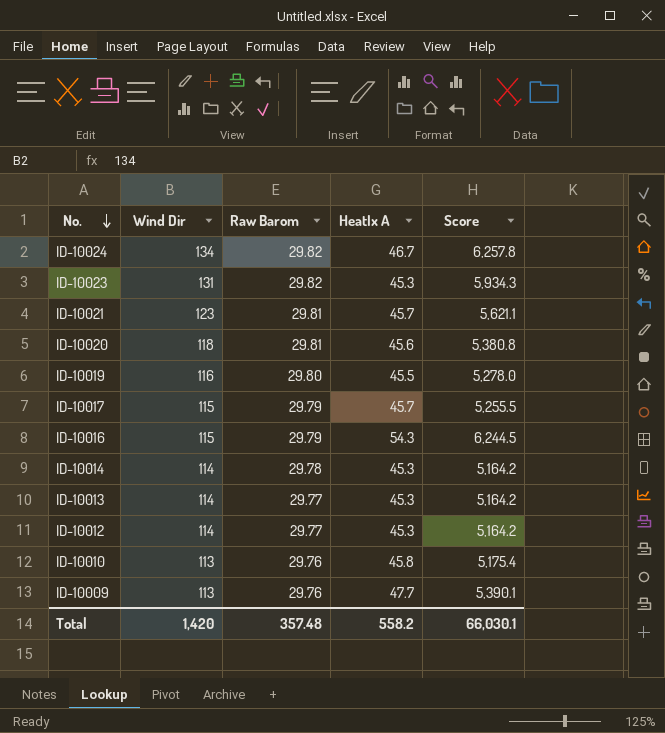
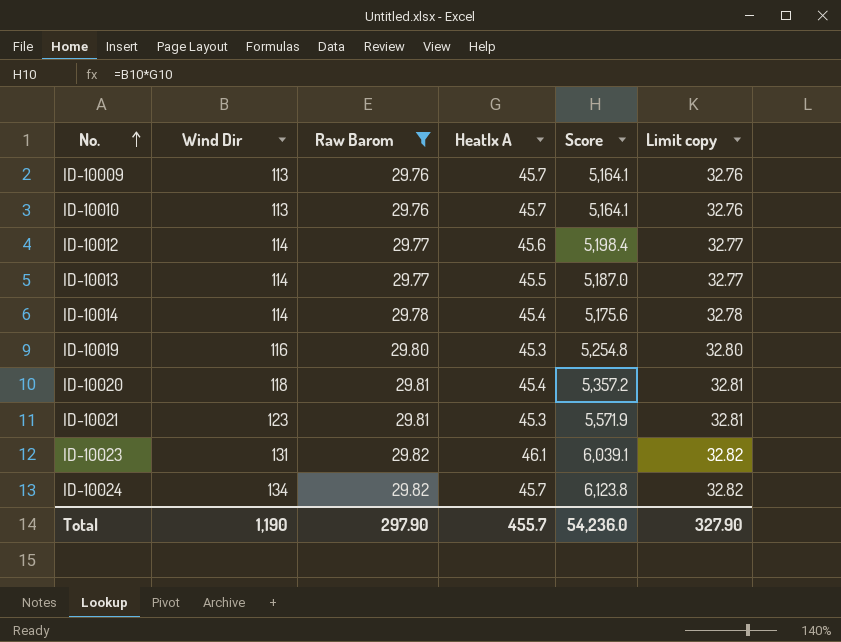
filter: none -> Raw Barom != 29.79
row order: No. descending -> No. ascending
column Limit copy | formula: none -> [Raw Barom] + 3
ID-10009 | HeatIx A: 47.7 -> 45.7
ID-10009 | Score: 5,390.1 -> 5,164.1
ID-10010 | HeatIx A: 45.8 -> 45.7
ID-10010 | Score: 5,175.4 -> 5,164.1
ID-10012 | HeatIx A: 45.3 -> 45.6
ID-10012 | Score: 5,164.2 -> 5,198.4
ID-10013 | HeatIx A: 45.3 -> 45.5
ID-10013 | Score: 5,164.2 -> 5,187.0
ID-10014 | HeatIx A: 45.3 -> 45.4
ID-10014 | Score: 5,164.2 -> 5,175.6
ID-10019 | HeatIx A: 45.5 -> 45.3
ID-10019 | Score: 5,278.0 -> 5,254.8
ID-10020 | HeatIx A: 45.6 -> 45.4
ID-10020 | Score: 5,380.8 -> 5,357.2
ID-10021 | HeatIx A: 45.7 -> 45.3
ID-10021 | Score: 5,621.1 -> 5,571.9
ID-10023 | HeatIx A: 45.3 -> 46.1
ID-10023 | Score: 5,934.3 -> 6,039.1
ID-10024 | HeatIx A: 46.7 -> 45.7
ID-10024 | Score: 6,257.8 -> 6,123.8
Total | Wind Dir: 1,420 -> 1,190
Total | Raw Barom: 357.48 -> 297.90
Total | HeatIx A: 558.2 -> 455.7
Total | Score: 66,030.1 -> 54,236.0

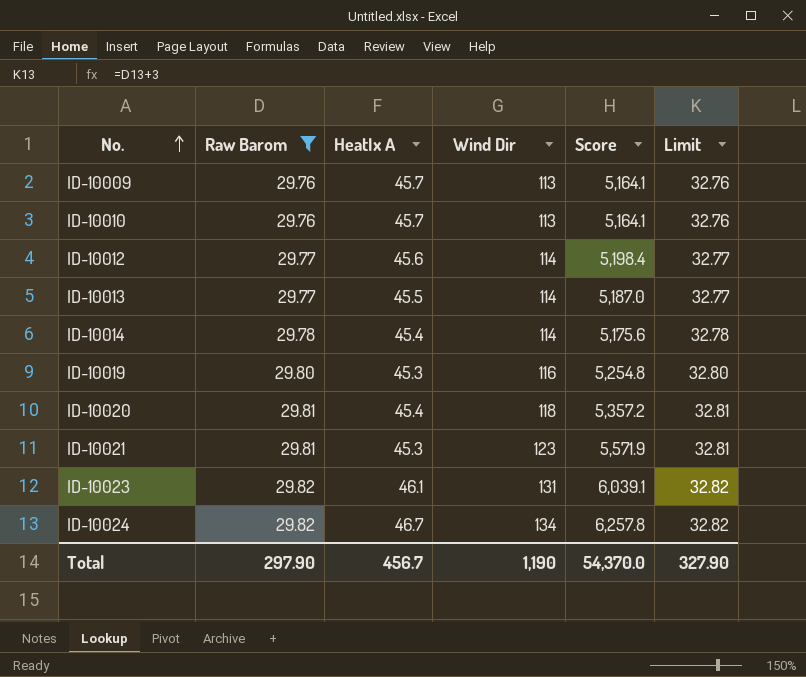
column Wind Dir | position: 2 -> 4
column name: Limit copy -> Limit
ID-10024 | HeatIx A: 45.7 -> 46.7
ID-10024 | Score: 6,123.8 -> 6,257.8
Total | HeatIx A: 455.7 -> 456.7
Total | Score: 54,236.0 -> 54,370.0

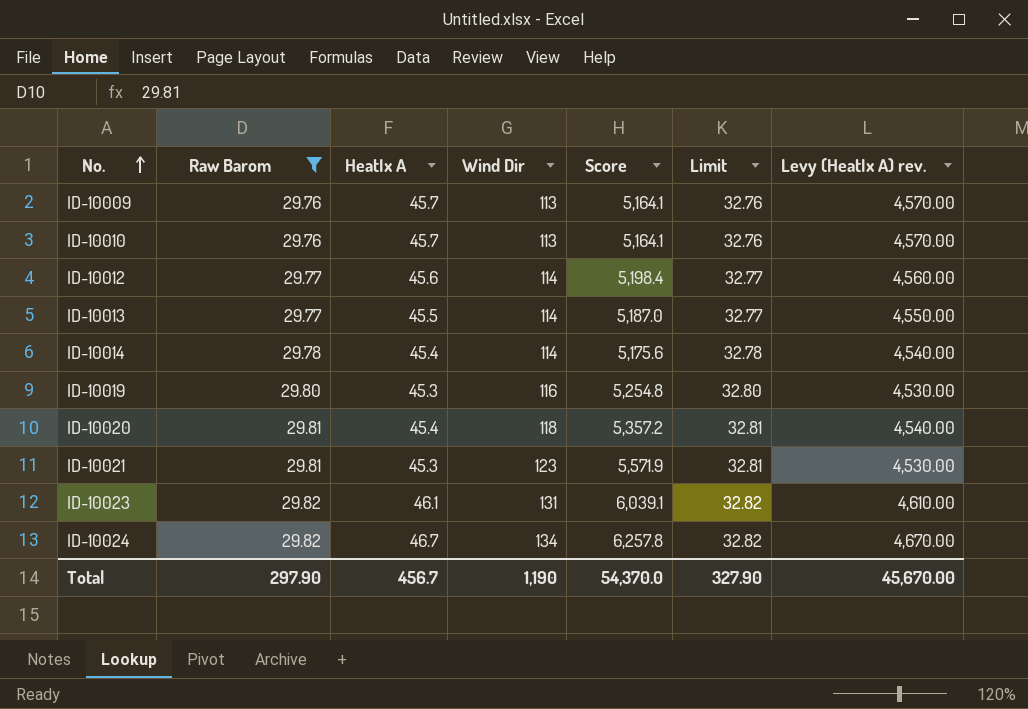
column Levy (HeatIx A) rev. | formula: none -> [HeatIx A] * 100

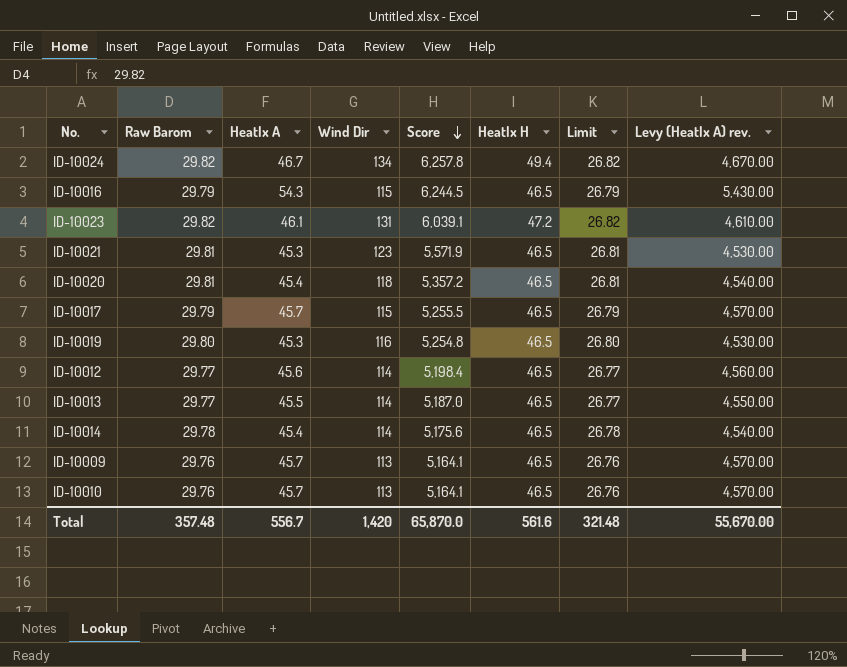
filter: Raw Barom != 29.79 -> none
row order: No. ascending -> Score descending
column HeatIx H | position: none -> 6
column Limit | formula: [Raw Barom] + 3 -> [Raw Barom] - 3
Total | Raw Barom: 297.90 -> 357.48
Total | HeatIx A: 456.7 -> 556.7
Total | Wind Dir: 1,190 -> 1,420
Total | Score: 54,370.0 -> 65,870.0
Total | Limit: 327.90 -> 321.48
Total | Levy (HeatIx A) rev.: 45,670.00 -> 55,670.00

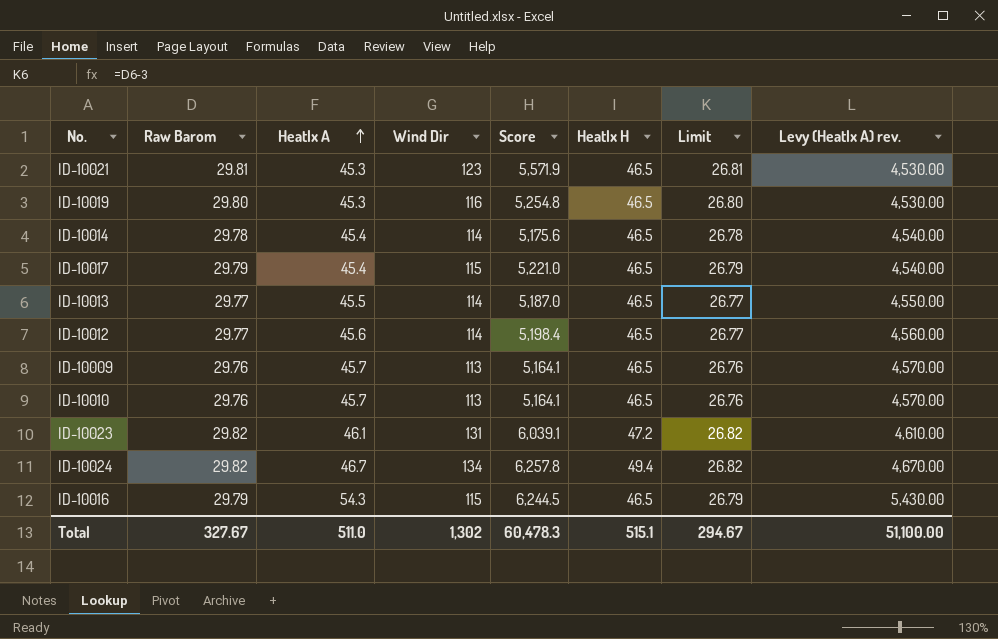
row order: Score descending -> HeatIx A ascending
row ID-10020: 29.81 | 45.4 | 118 | 5,357.2 | 46.5 | 26.81 | 4,540.00 -> none
ID-10017 | HeatIx A: 45.7 -> 45.4
ID-10017 | Score: 5,255.5 -> 5,221.0
ID-10017 | Levy (HeatIx A) rev.: 4,570.00 -> 4,540.00
Total | Raw Barom: 357.48 -> 327.67
Total | HeatIx A: 556.7 -> 511.0
Total | Wind Dir: 1,420 -> 1,302
Total | Score: 65,870.0 -> 60,478.3
Total | HeatIx H: 561.6 -> 515.1
Total | Limit: 321.48 -> 294.67
Total | Levy (HeatIx A) rev.: 55,670.00 -> 51,100.00

